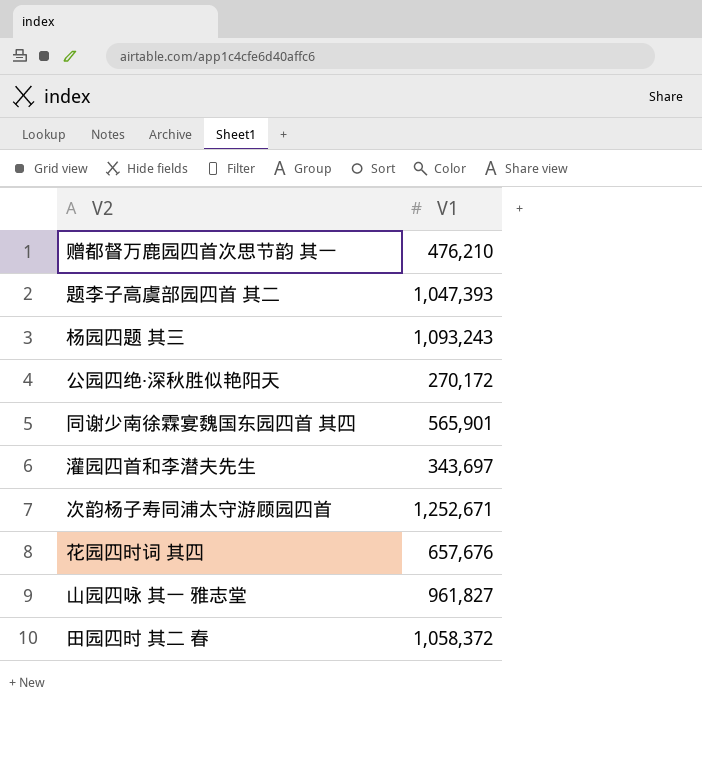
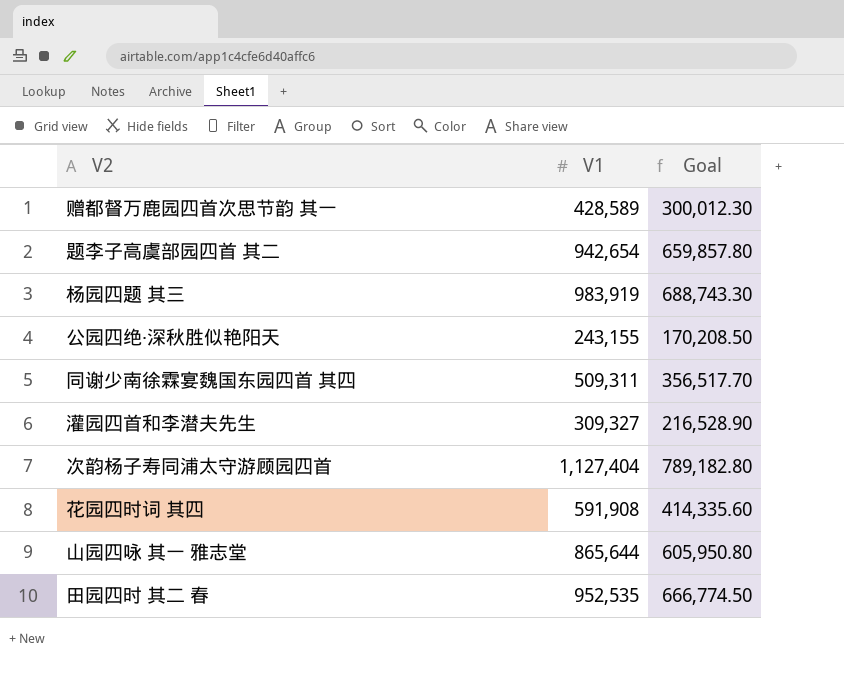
column Goal | formula: none -> [V1] * 0.7
赠都督万鹿园四首次思节韵 其一 | V1: 476,210 -> 428,589
题李子高虞部园四首 其二 | V1: 1,047,393 -> 942,654
杨园四题 其三 | V1: 1,093,243 -> 983,919
公园四绝·深秋胜似艳阳天 | V1: 270,172 -> 243,155
同谢少南徐霖宴魏国东园四首 其四 | V1: 565,901 -> 509,311
灌园四首和李潜夫先生 | V1: 343,697 -> 309,327
次韵杨子寿同浦太守游顾园四首 | V1: 1,252,671 -> 1,127,404
花园四时词 其四 | V1: 657,676 -> 591,908
山园四咏 其一 雅志堂 | V1: 961,827 -> 865,644
田园四时 其二 春 | V1: 1,058,372 -> 952,535

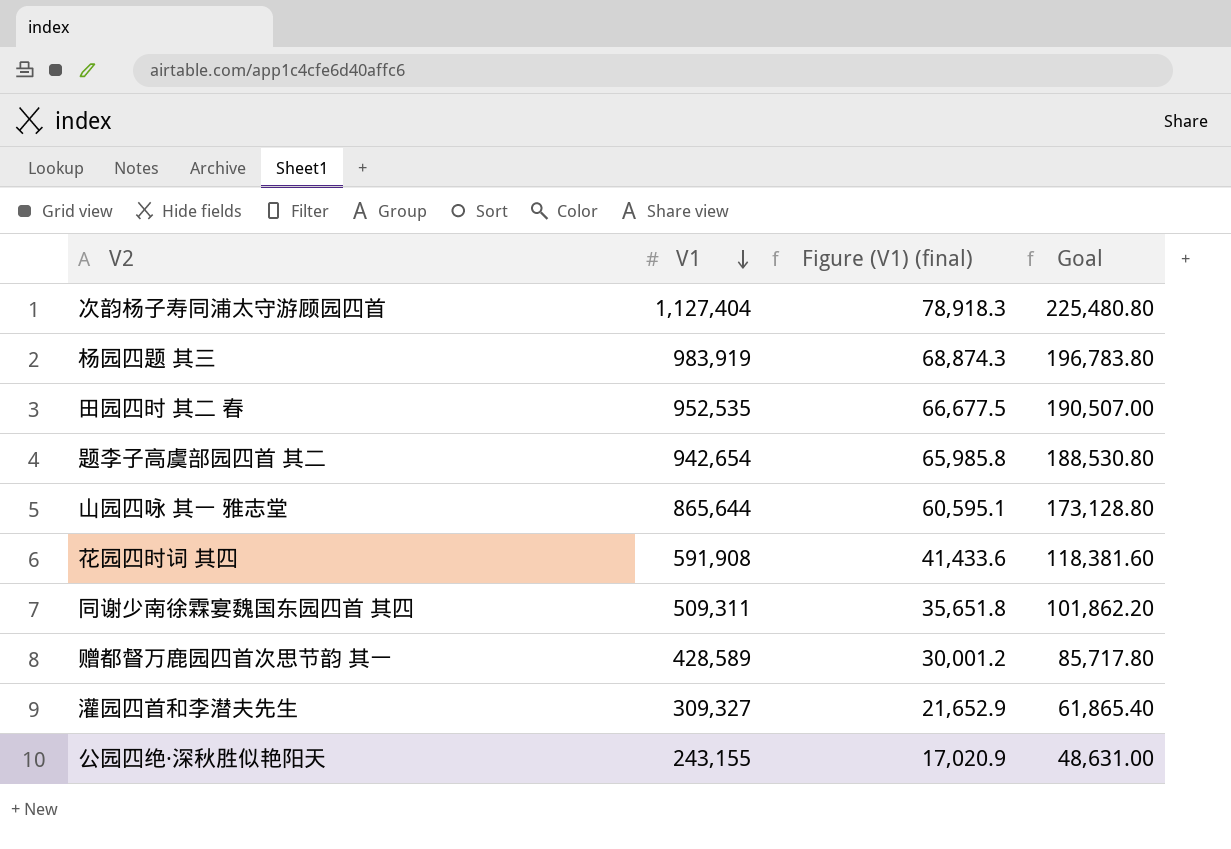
row order: none -> V1 descending
column Figure (V1) (final) | formula: none -> [V1] * 0.07
column Goal | formula: [V1] * 0.7 -> [V1] * 0.2

